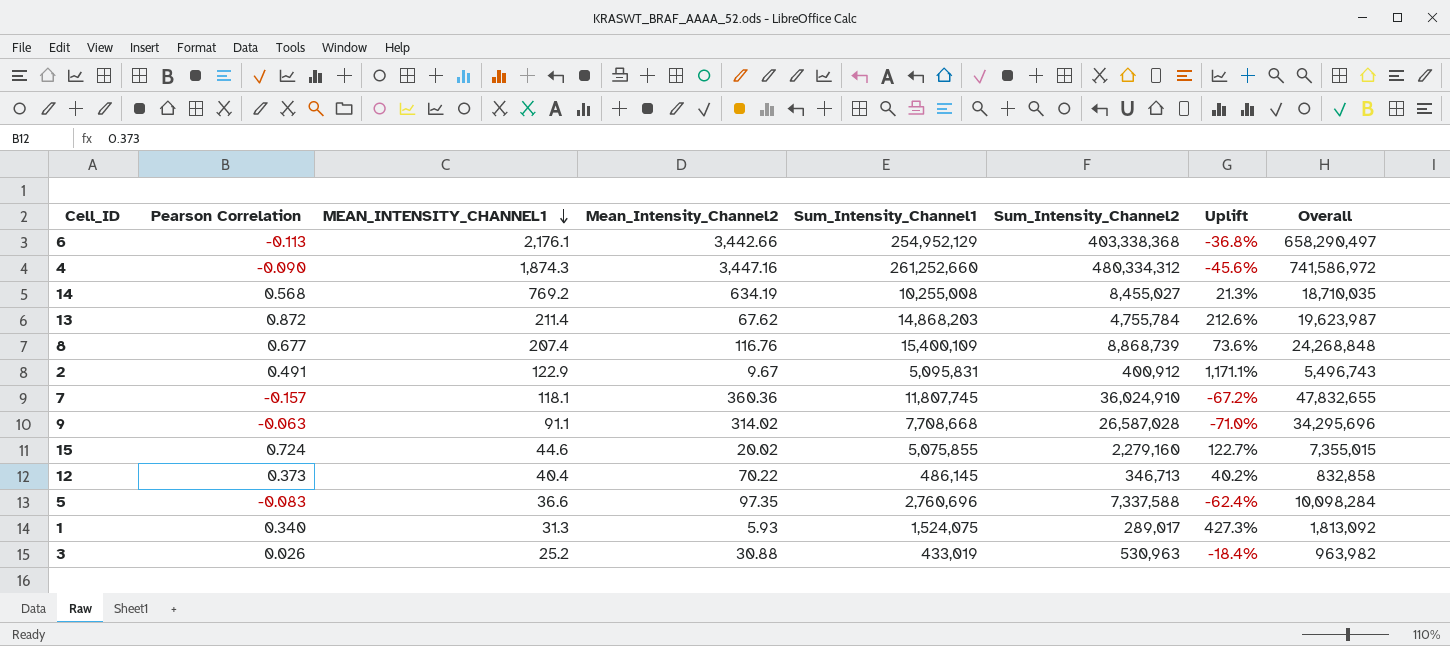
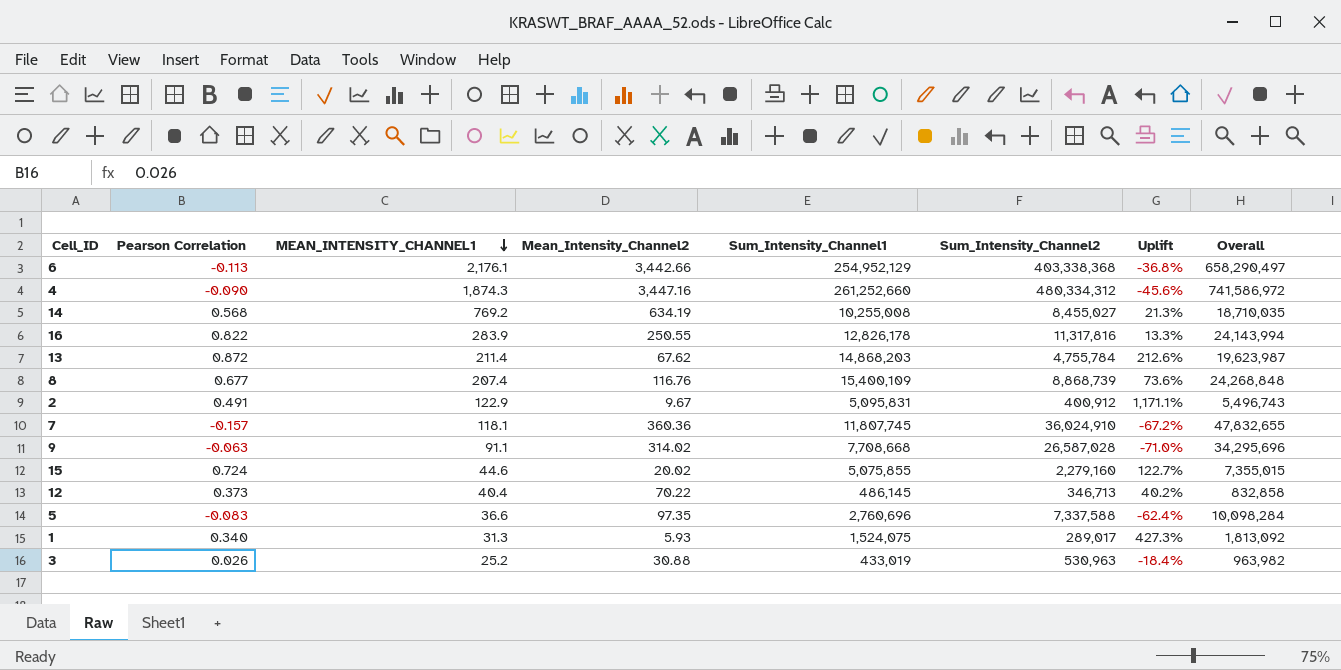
row 16: none -> 0.822 | 283.9 | 250.55 | 12,826,178 | 11,317,816 | 13.3% | 24,143,994

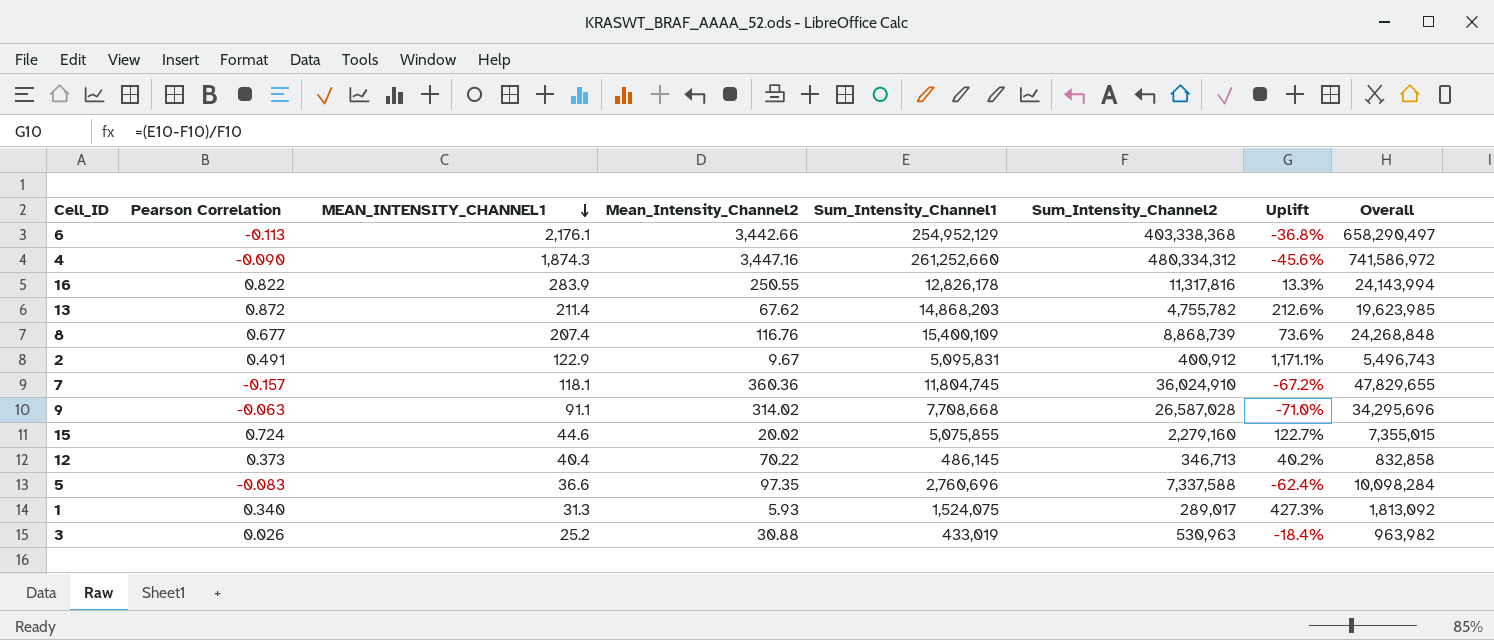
row 14: 0.568 | 769.2 | 634.19 | 10,255,008 | 8,455,027 | 21.3% | 18,710,035 -> none
13 | Sum_Intensity_Channel2: 4,755,784 -> 4,755,782
13 | Overall: 19,623,987 -> 19,623,985
7 | Sum_Intensity_Channel1: 11,807,745 -> 11,804,745
7 | Overall: 47,832,655 -> 47,829,655

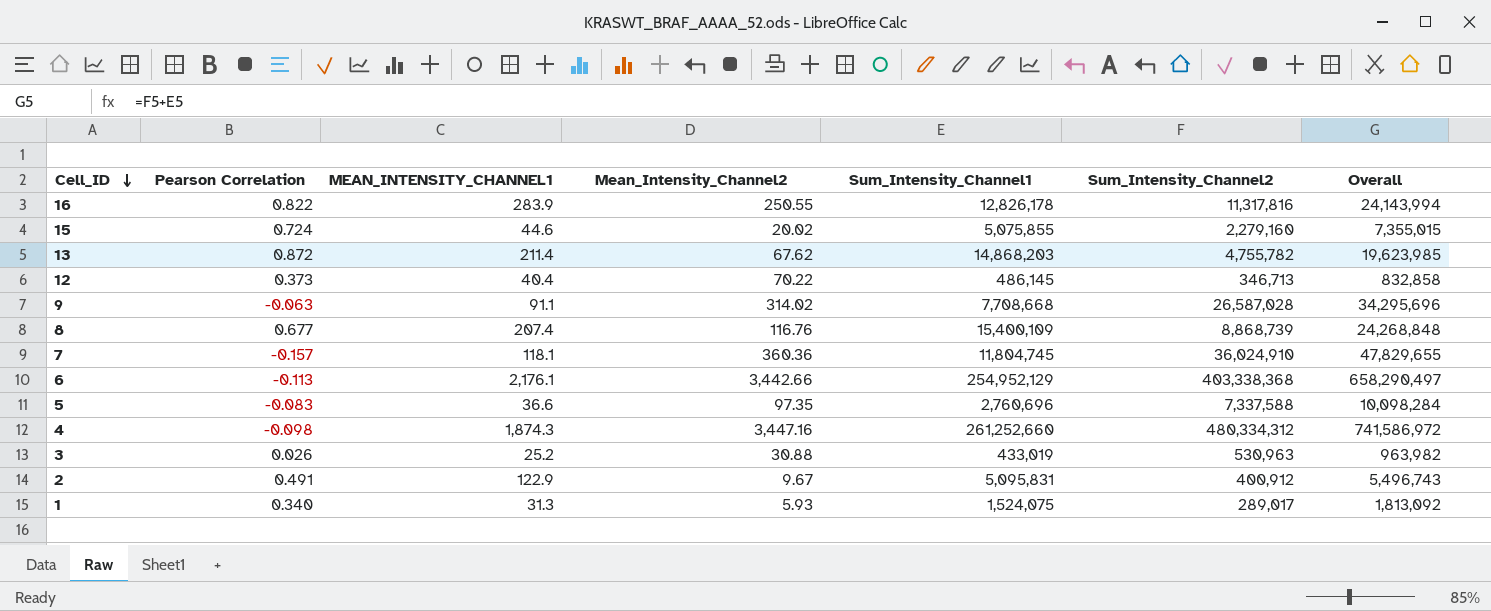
row order: MEAN_INTENSITY_CHANNEL1 descending -> Cell_ID descending
column Uplift | formula: ([Sum_Intensity_Channel1] - [Sum_Intensity_Channel2]) / [Sum_Intensity_Channel2] -> none
4 | Pearson Correlation: -0.090 -> -0.098

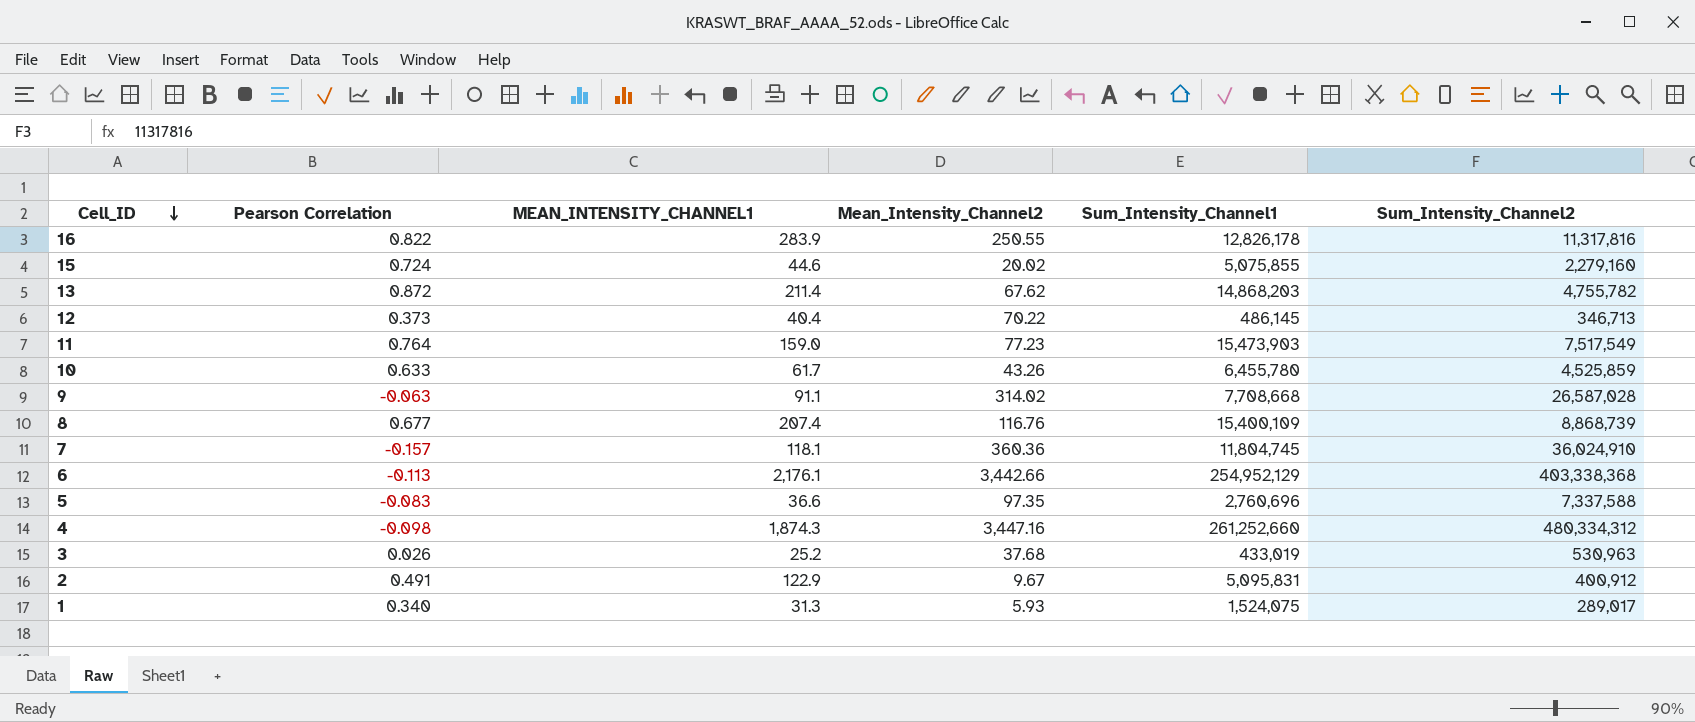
column Overall | formula: [Sum_Intensity_Channel1] + [Sum_Intensity_Channel2] -> none
row 11: none -> 0.764 | 159.0 | 77.23 | 15,473,903 | 7,517,549
row 10: none -> 0.633 | 61.7 | 43.26 | 6,455,780 | 4,525,859
3 | Mean_Intensity_Channel2: 30.88 -> 37.68

